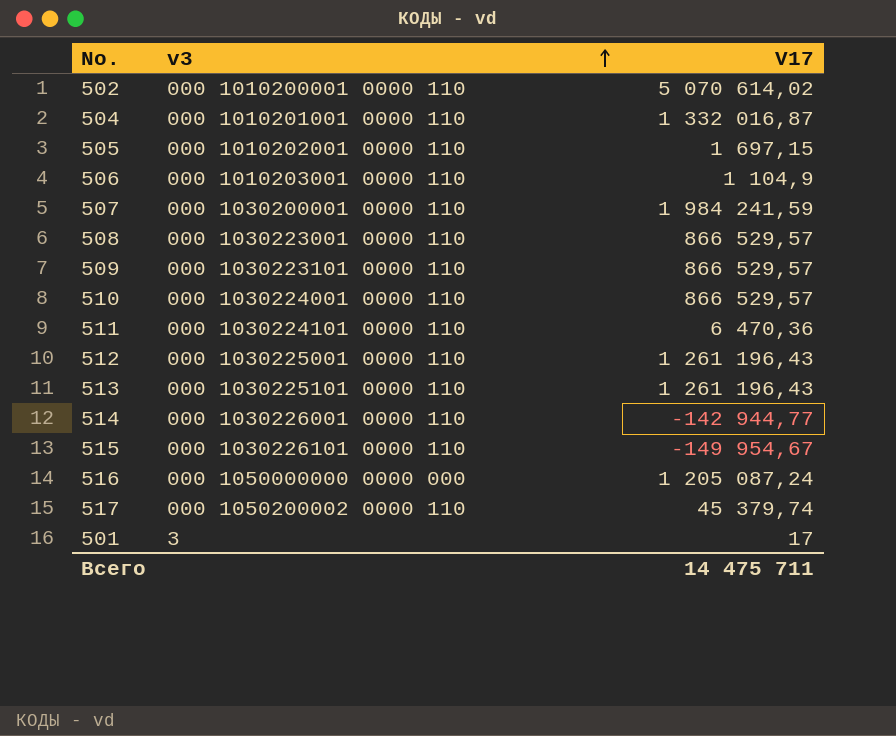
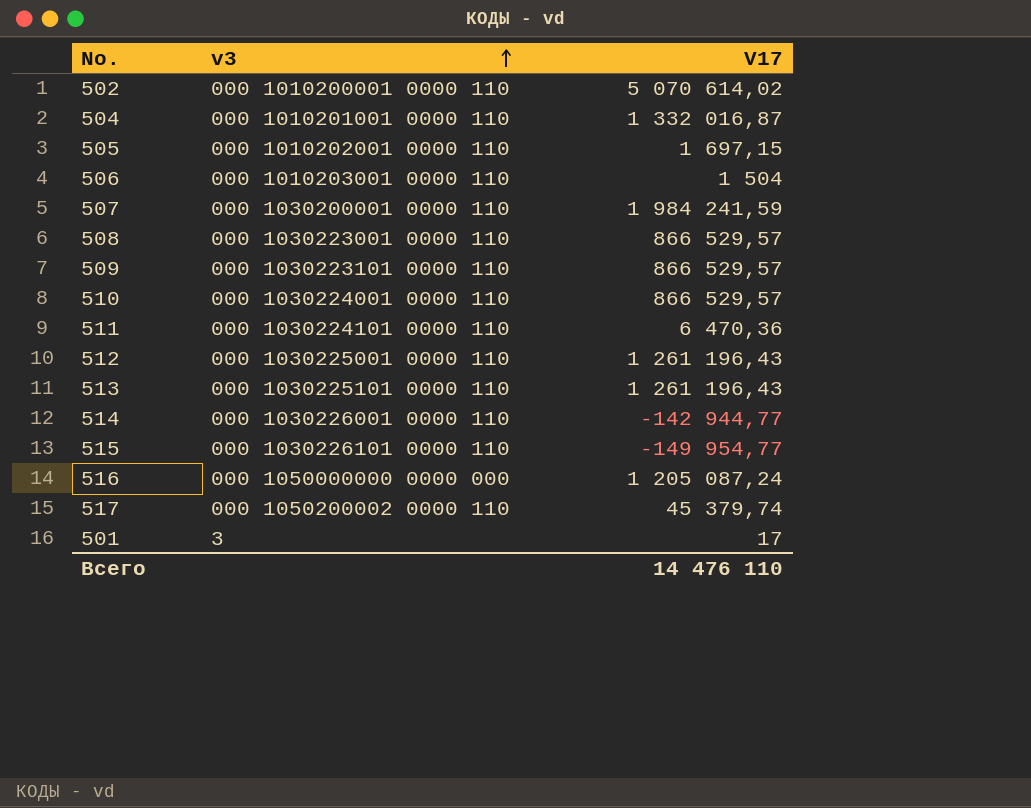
506 | V17: 1 104,9 -> 1 504
515 | V17: -149 954,67 -> -149 954,77
Всего | V17: 14 475 711 -> 14 476 110

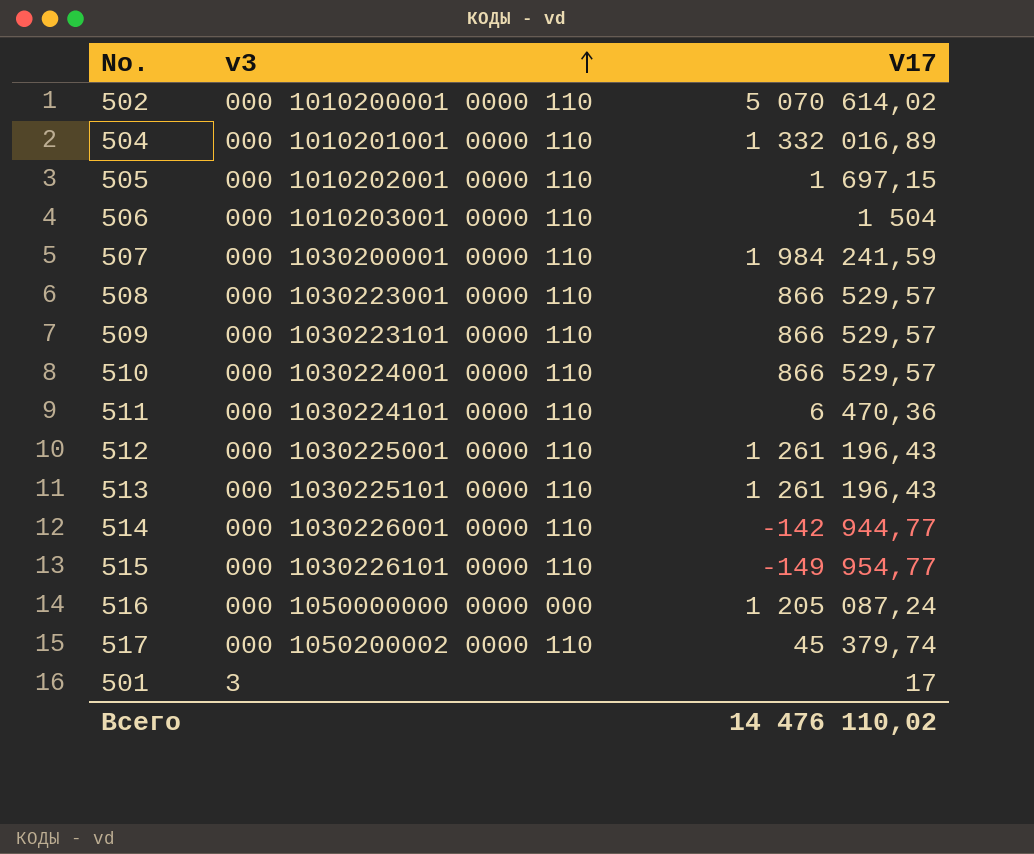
504 | V17: 1 332 016,87 -> 1 332 016,89
Всего | V17: 14 476 110 -> 14 476 110,02

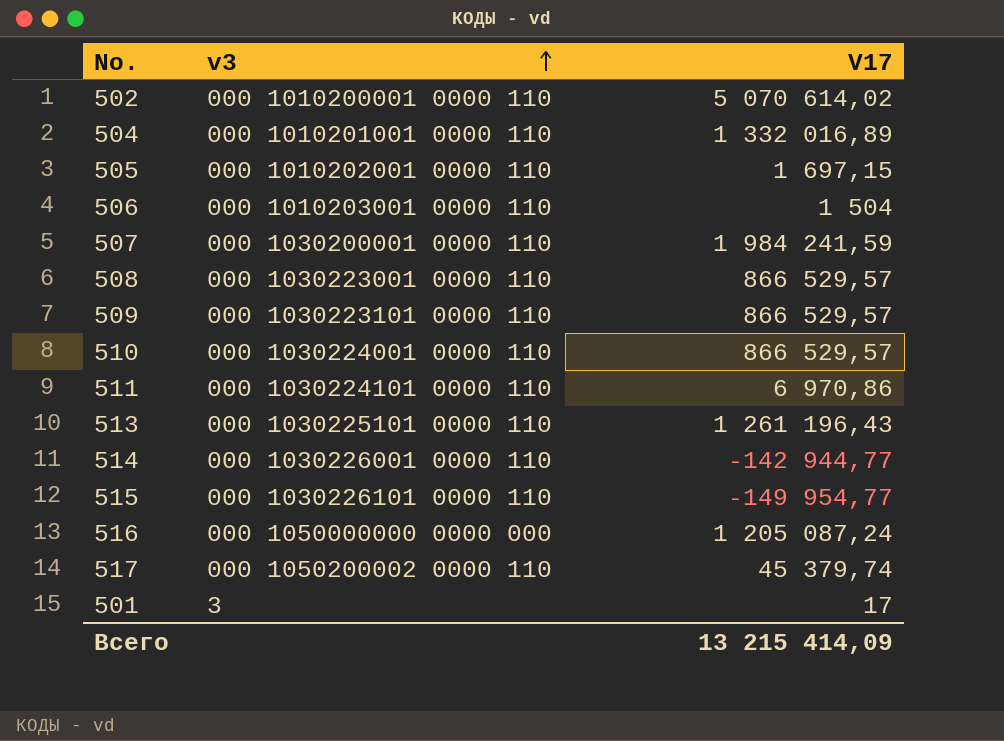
row 512: 000 1030225001 0000 110 | 1 261 196,43 -> none
511 | V17: 6 470,36 -> 6 970,86
Всего | V17: 14 476 110,02 -> 13 215 414,09

